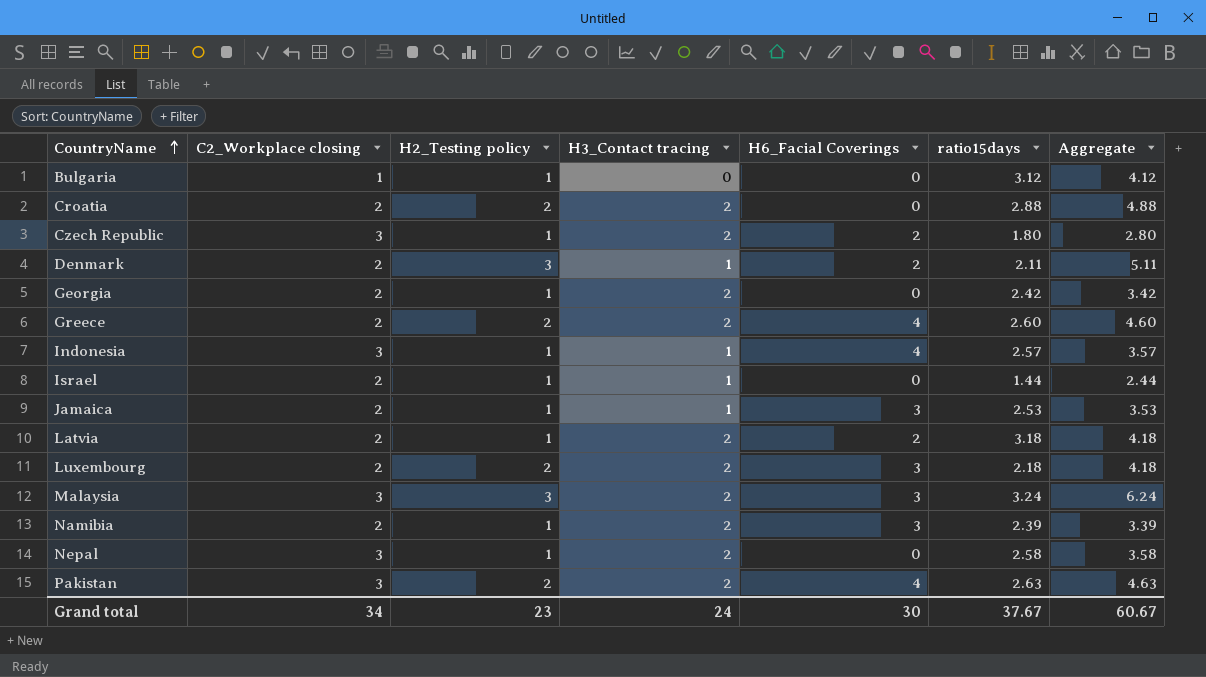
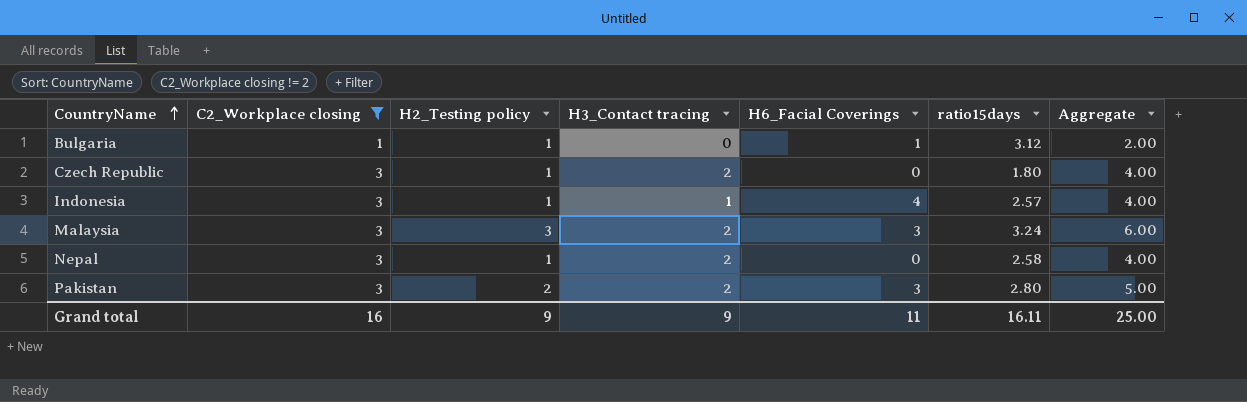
filter: none -> C2_Workplace closing != 2
column Aggregate | formula: [H2_Testing policy] + [ratio15days] -> [C2_Workplace closing] + [H2_Testing policy]
Bulgaria | H6_Facial Coverings: 0 -> 1
Czech Republic | H6_Facial Coverings: 2 -> 0
Pakistan | H6_Facial Coverings: 4 -> 3
Pakistan | ratio15days: 2.63 -> 2.80
Grand total | C2_Workplace closing: 34 -> 16
Grand total | H2_Testing policy: 23 -> 9
Grand total | H3_Contact tracing: 24 -> 9
Grand total | H6_Facial Coverings: 30 -> 11
Grand total | ratio15days: 37.67 -> 16.11
Grand total | Aggregate: 60.67 -> 25.00

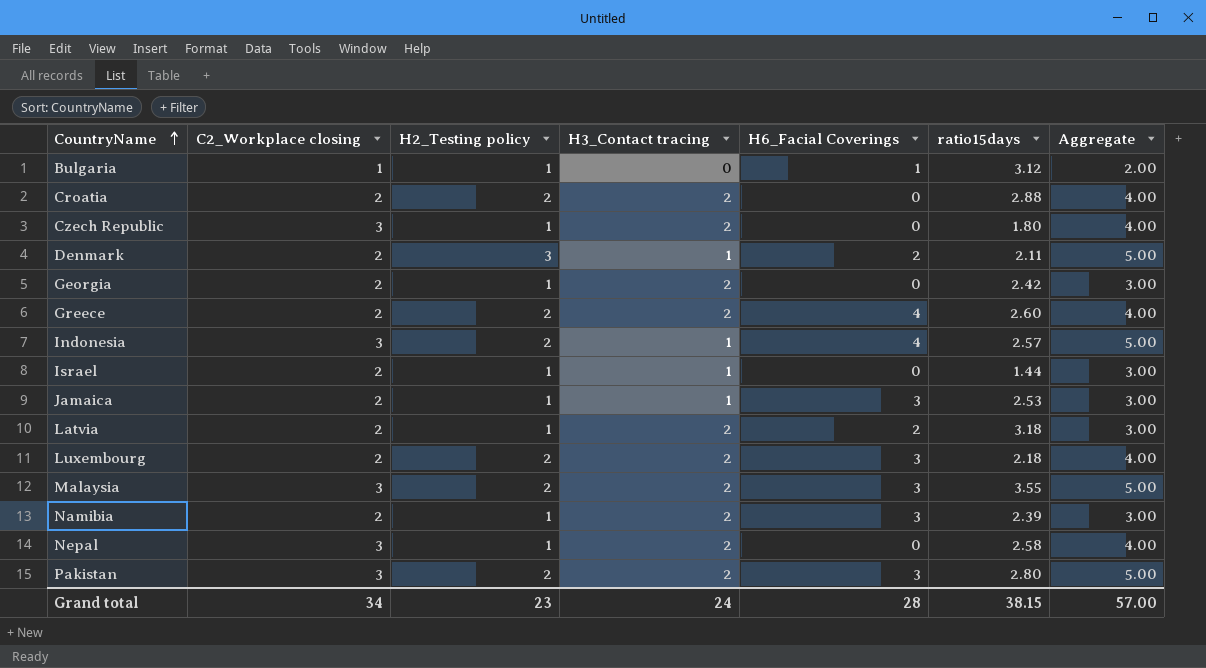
filter: C2_Workplace closing != 2 -> none
Indonesia | H2_Testing policy: 1 -> 2
Indonesia | Aggregate: 4.00 -> 5.00
Malaysia | H2_Testing policy: 3 -> 2
Malaysia | ratio15days: 3.24 -> 3.55
Malaysia | Aggregate: 6.00 -> 5.00
Grand total | C2_Workplace closing: 16 -> 34
Grand total | H2_Testing policy: 9 -> 23
Grand total | H3_Contact tracing: 9 -> 24
Grand total | H6_Facial Coverings: 11 -> 28
Grand total | ratio15days: 16.11 -> 38.15
Grand total | Aggregate: 25.00 -> 57.00

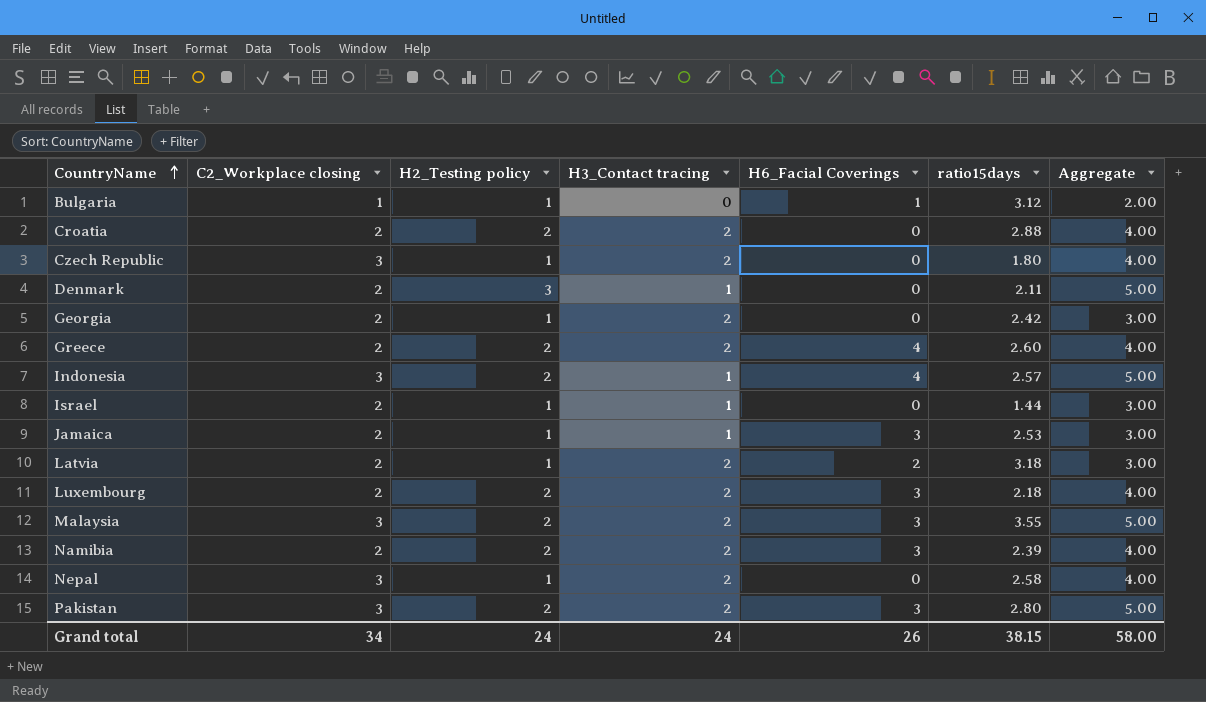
Denmark | H6_Facial Coverings: 2 -> 0
Namibia | H2_Testing policy: 1 -> 2
Namibia | Aggregate: 3.00 -> 4.00
Grand total | H2_Testing policy: 23 -> 24
Grand total | H6_Facial Coverings: 28 -> 26
Grand total | Aggregate: 57.00 -> 58.00

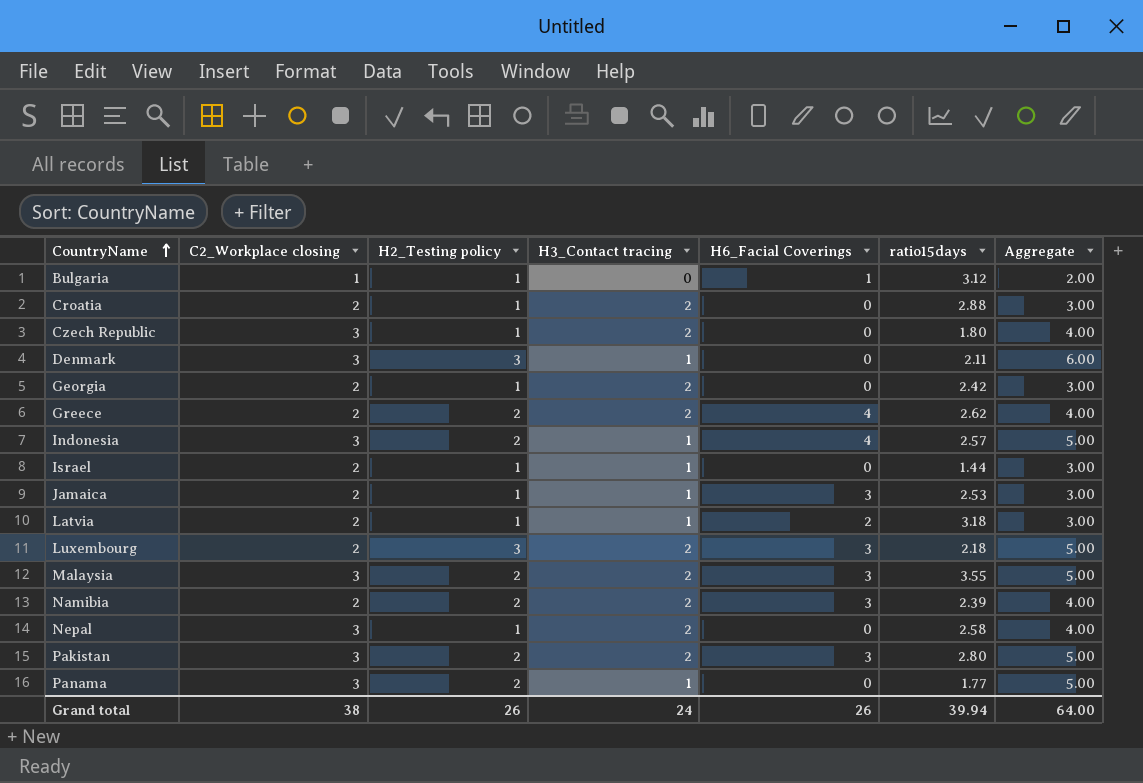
Croatia | H2_Testing policy: 2 -> 1
Croatia | Aggregate: 4.00 -> 3.00
Denmark | C2_Workplace closing: 2 -> 3
Denmark | Aggregate: 5.00 -> 6.00
Greece | ratio15days: 2.60 -> 2.62
Latvia | H3_Contact tracing: 2 -> 1
Luxembourg | H2_Testing policy: 2 -> 3
Luxembourg | Aggregate: 4.00 -> 5.00
row Panama: none -> 3 | 2 | 1 | 0 | 1.77 | 5.00
Grand total | C2_Workplace closing: 34 -> 38
Grand total | H2_Testing policy: 24 -> 26
Grand total | ratio15days: 38.15 -> 39.94
Grand total | Aggregate: 58.00 -> 64.00

